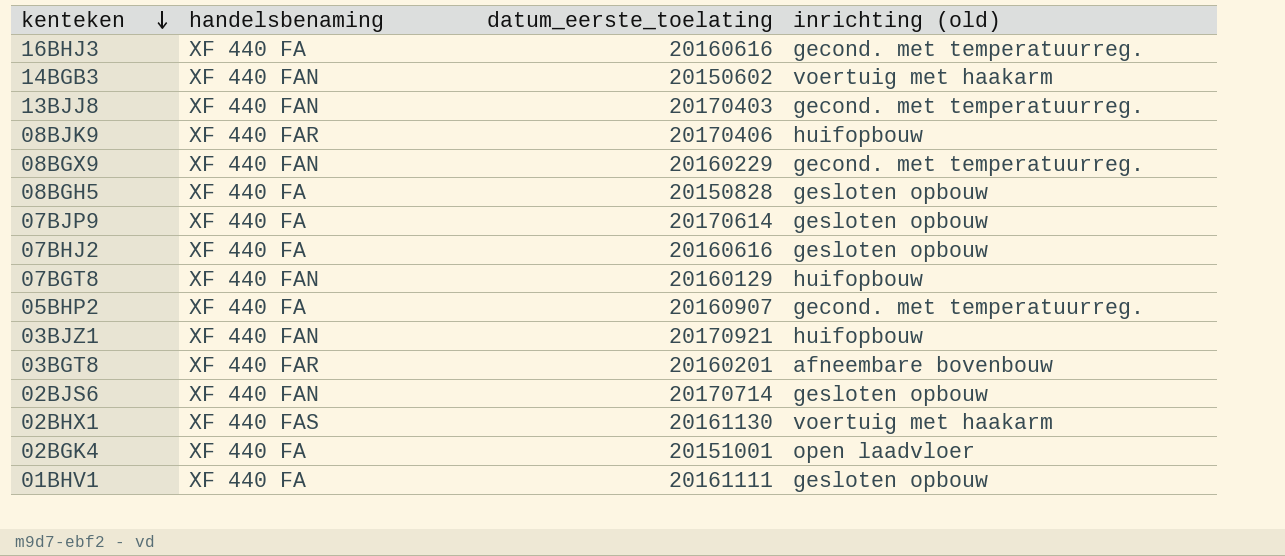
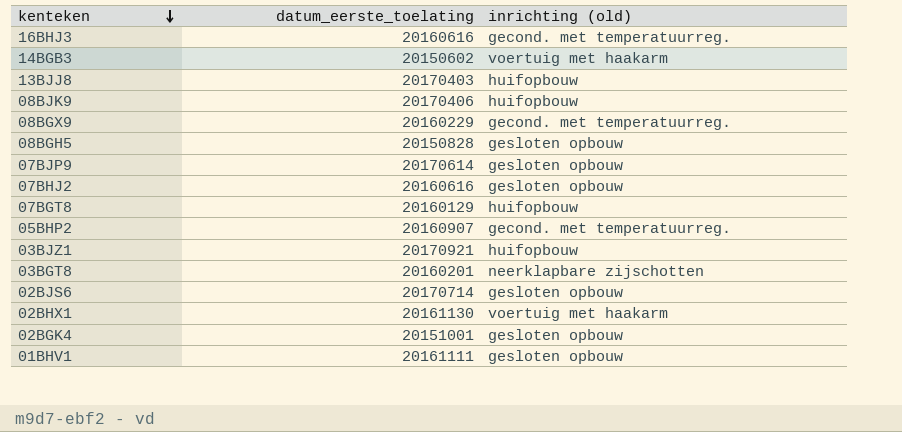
column handelsbenaming | position: 2 -> none
13BJJ8 | inrichting (old): gecond. met temperatuurreg. -> huifopbouw
03BGT8 | inrichting (old): afneembare bovenbouw -> neerklapbare zijschotten
02BGK4 | inrichting (old): open laadvloer -> gesloten opbouw

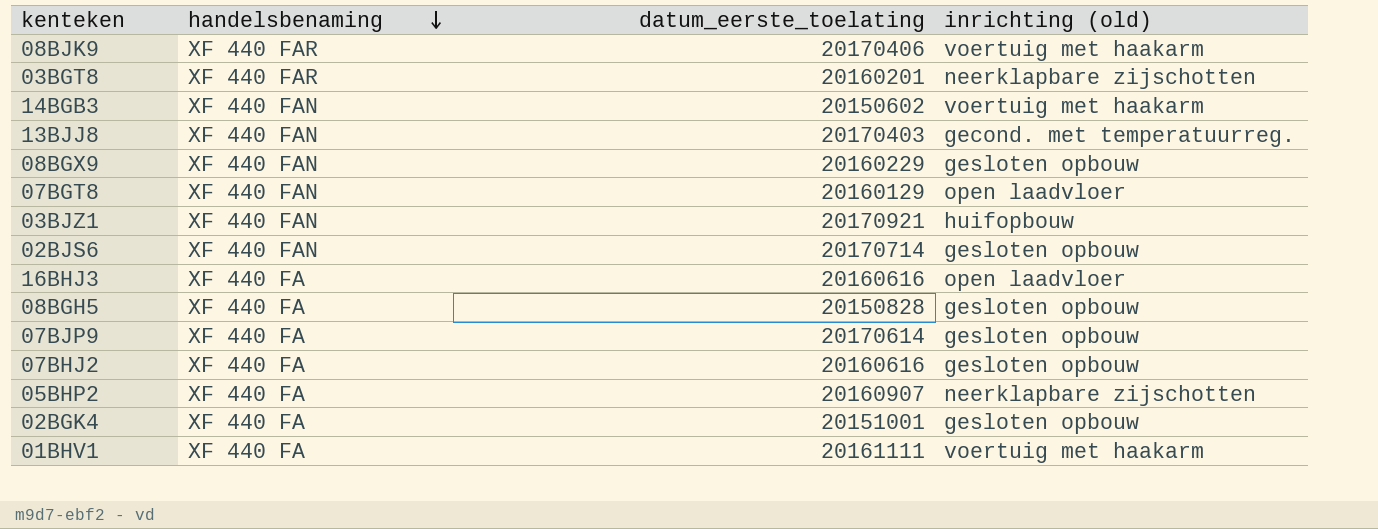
row order: kenteken descending -> handelsbenaming descending
column handelsbenaming | position: none -> 2
row 02BHX1: 20161130 | voertuig met haakarm -> none
08BJK9 | inrichting (old): huifopbouw -> voertuig met haakarm
13BJJ8 | inrichting (old): huifopbouw -> gecond. met temperatuurreg.
08BGX9 | inrichting (old): gecond. met temperatuurreg. -> gesloten opbouw
07BGT8 | inrichting (old): huifopbouw -> open laadvloer
16BHJ3 | inrichting (old): gecond. met temperatuurreg. -> open laadvloer
05BHP2 | inrichting (old): gecond. met temperatuurreg. -> neerklapbare zijschotten
01BHV1 | inrichting (old): gesloten opbouw -> voertuig met haakarm

